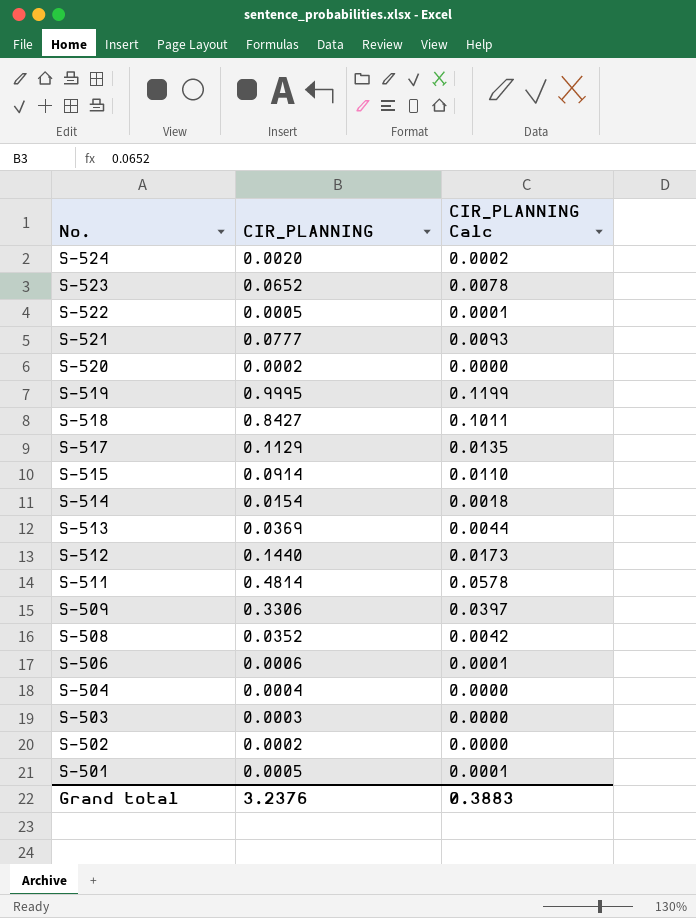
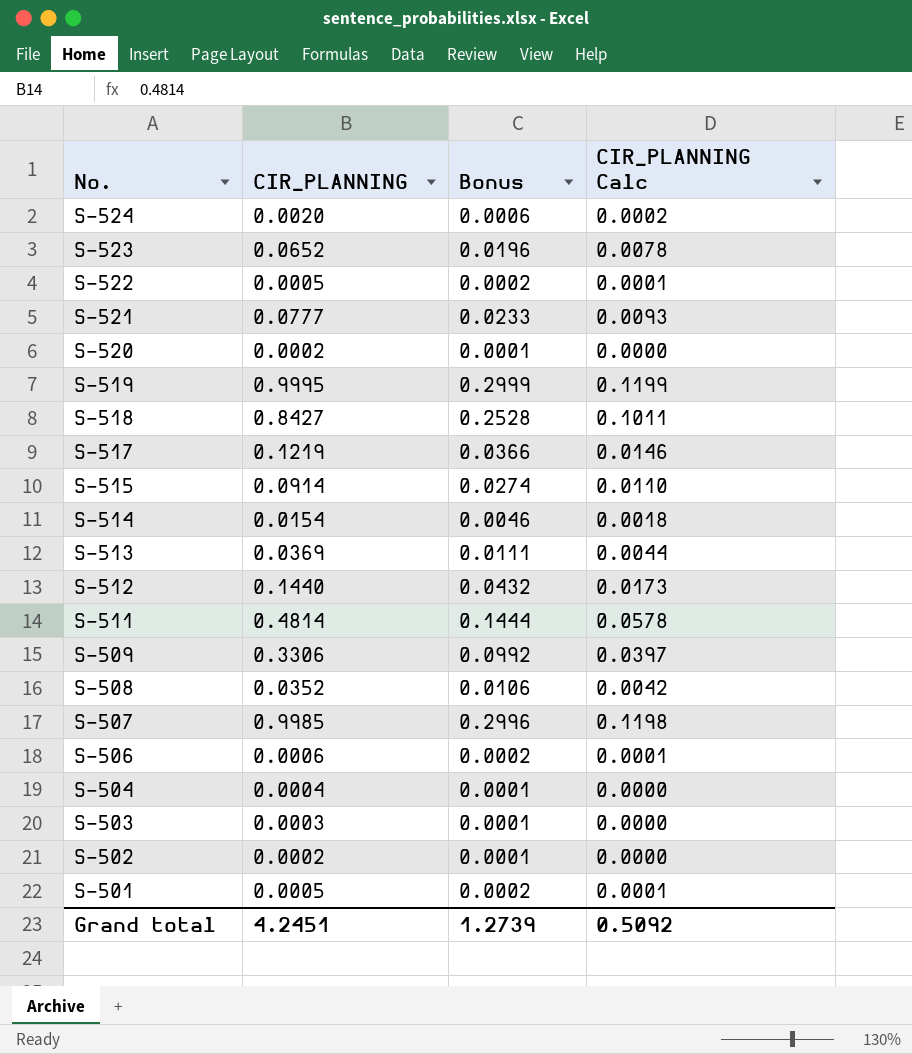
column Bonus | formula: none -> [CIR_PLANNING] * 0.3
S-517 | CIR_PLANNING: 0.1129 -> 0.1219
S-517 | CIR_PLANNING Calc: 0.0135 -> 0.0146
row S-507: none -> 0.9985 | 0.2996 | 0.1198
Grand total | CIR_PLANNING: 3.2376 -> 4.2451
Grand total | CIR_PLANNING Calc: 0.3883 -> 0.5092

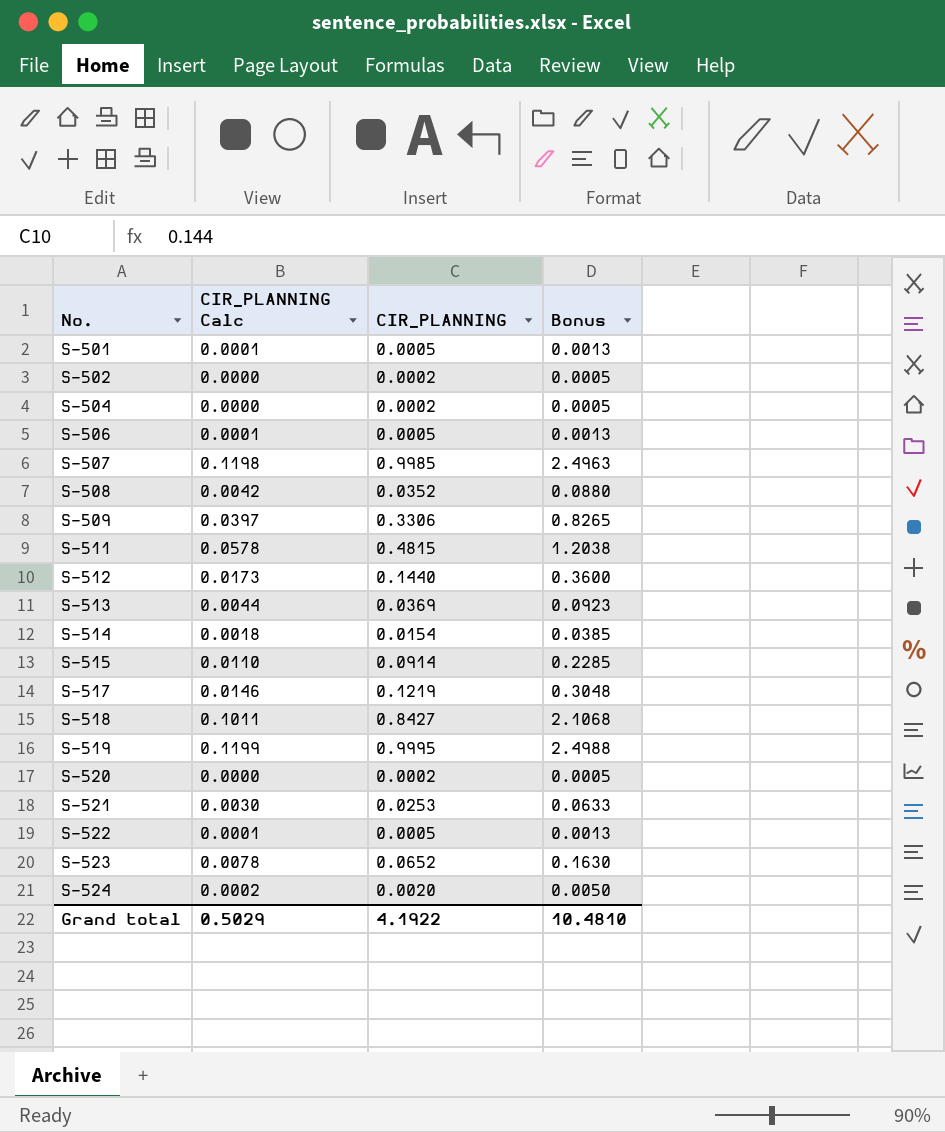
row order: No. descending -> No. ascending
column CIR_PLANNING Calc | position: 4 -> 2
column Bonus | formula: [CIR_PLANNING] * 0.3 -> [CIR_PLANNING] * 2.5
row S-503: 0.0003 | 0.0001 | 0.0000 -> none
S-504 | CIR_PLANNING: 0.0004 -> 0.0002
S-506 | CIR_PLANNING: 0.0006 -> 0.0005
S-511 | CIR_PLANNING: 0.4814 -> 0.4815
S-521 | CIR_PLANNING Calc: 0.0093 -> 0.0030
S-521 | CIR_PLANNING: 0.0777 -> 0.0253
Grand total | CIR_PLANNING Calc: 0.5092 -> 0.5029
Grand total | CIR_PLANNING: 4.2451 -> 4.1922
Grand total | Bonus: 1.2739 -> 10.4810

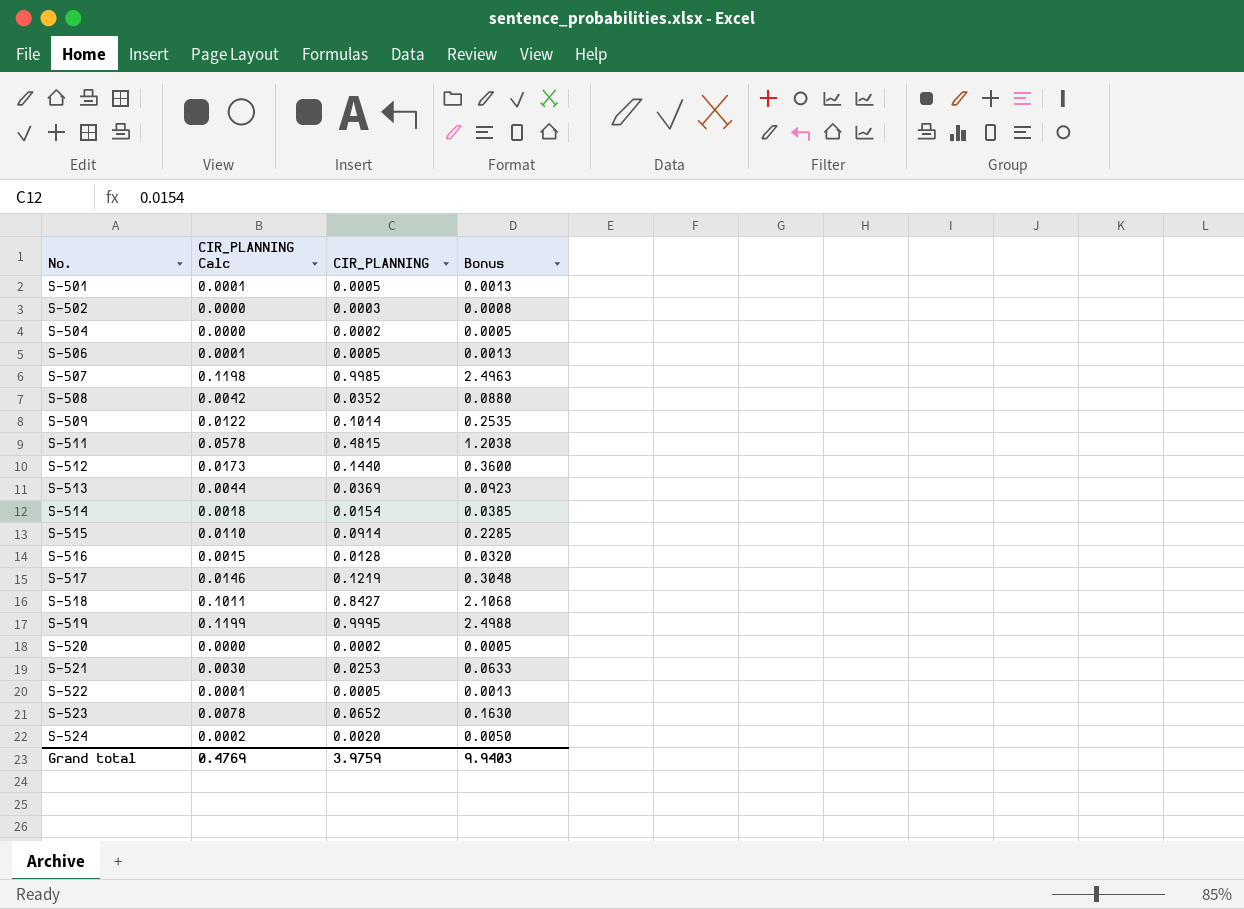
S-502 | CIR_PLANNING: 0.0002 -> 0.0003
S-502 | Bonus: 0.0005 -> 0.0008
S-509 | CIR_PLANNING Calc: 0.0397 -> 0.0122
S-509 | CIR_PLANNING: 0.3306 -> 0.1014
S-509 | Bonus: 0.8265 -> 0.2535
row S-516: none -> 0.0015 | 0.0128 | 0.0320
Grand total | CIR_PLANNING Calc: 0.5029 -> 0.4769
Grand total | CIR_PLANNING: 4.1922 -> 3.9759
Grand total | Bonus: 10.4810 -> 9.9403

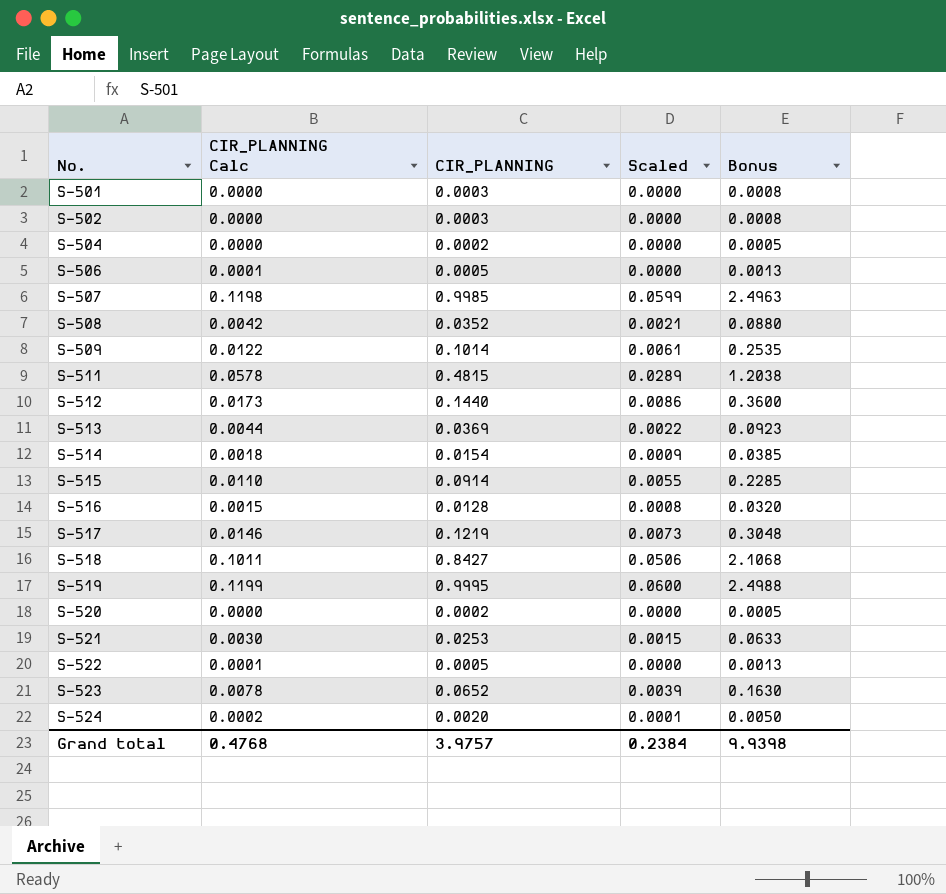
column Scaled | formula: none -> [CIR_PLANNING] * 0.06
S-501 | CIR_PLANNING Calc: 0.0001 -> 0.0000
S-501 | CIR_PLANNING: 0.0005 -> 0.0003
S-501 | Bonus: 0.0013 -> 0.0008
Grand total | CIR_PLANNING Calc: 0.4769 -> 0.4768
Grand total | CIR_PLANNING: 3.9759 -> 3.9757
Grand total | Bonus: 9.9403 -> 9.9398

